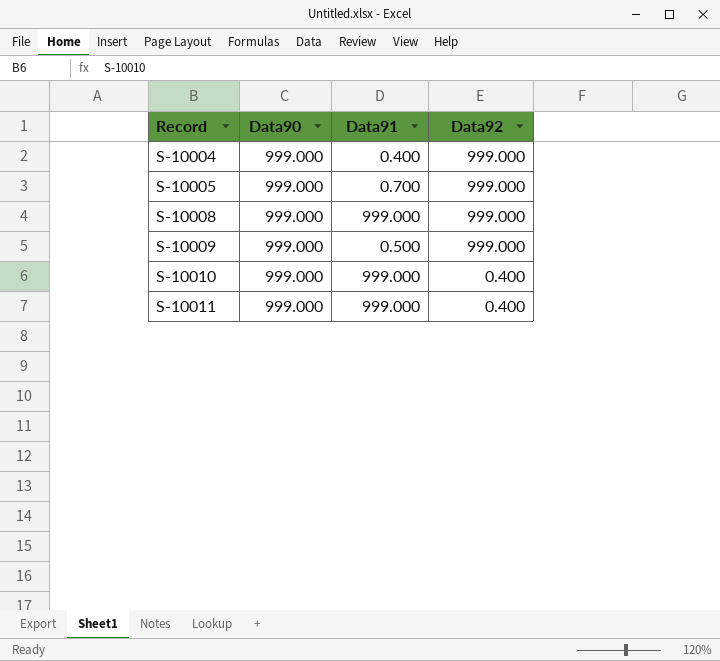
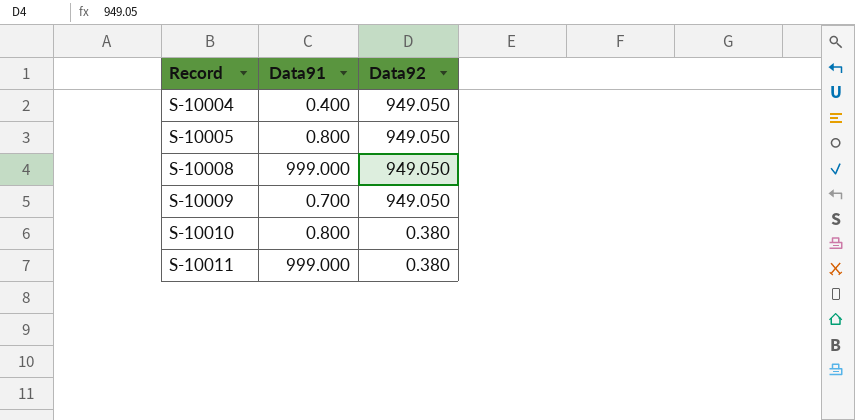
column Data90 | position: 2 -> none
S-10004 | Data92: 999.000 -> 949.050
S-10005 | Data91: 0.700 -> 0.800
S-10005 | Data92: 999.000 -> 949.050
S-10008 | Data92: 999.000 -> 949.050
S-10009 | Data91: 0.500 -> 0.700
S-10009 | Data92: 999.000 -> 949.050
S-10010 | Data91: 999.000 -> 0.800
S-10010 | Data92: 0.400 -> 0.380
S-10011 | Data92: 0.400 -> 0.380

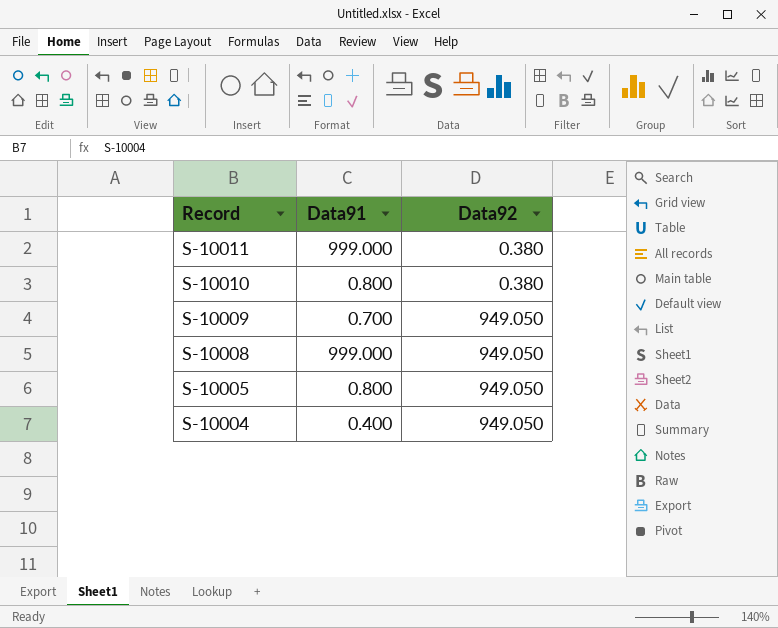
row order: Record ascending -> Record descending

